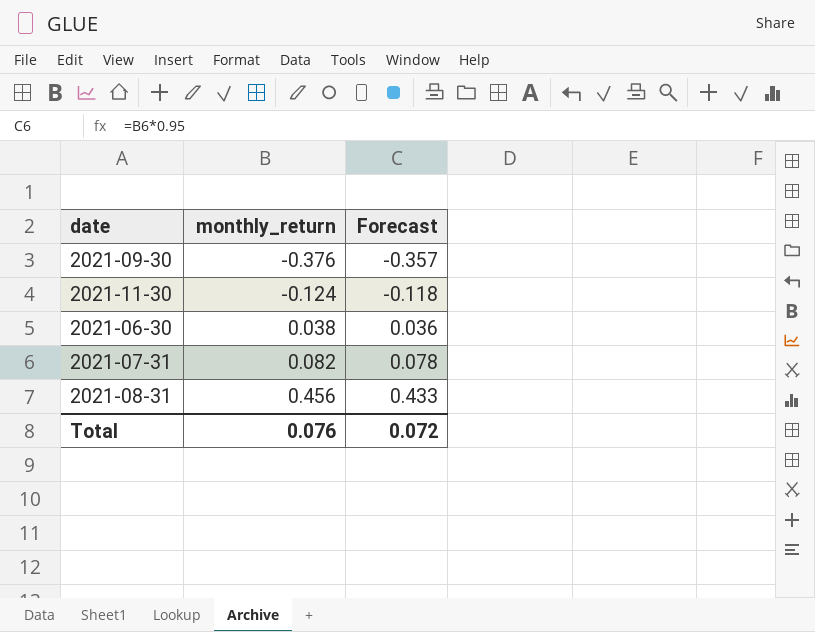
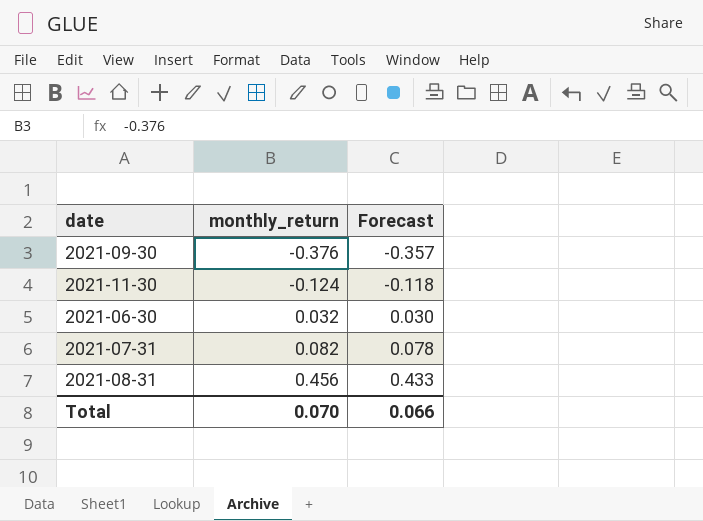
2021-06-30 | monthly_return: 0.038 -> 0.032
2021-06-30 | Forecast: 0.036 -> 0.030
Total | monthly_return: 0.076 -> 0.070
Total | Forecast: 0.072 -> 0.066

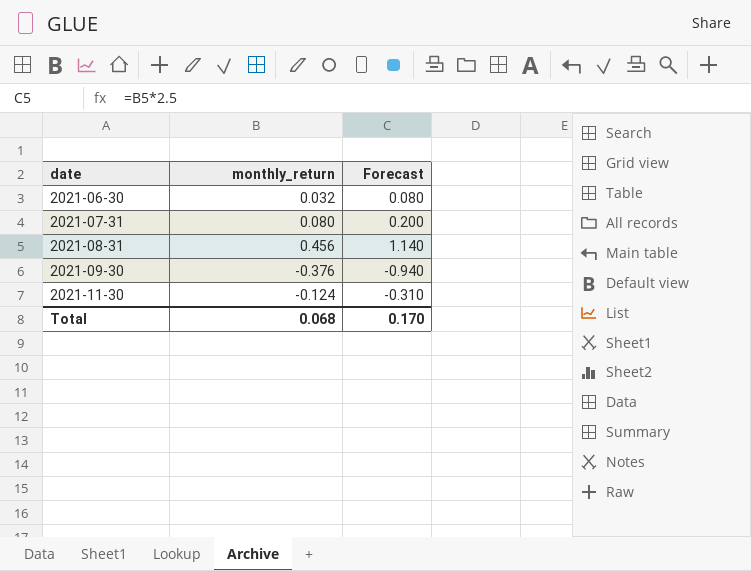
row order: monthly_return ascending -> date ascending
column Forecast | formula: [monthly_return] * 0.95 -> [monthly_return] * 2.5
2021-07-31 | monthly_return: 0.082 -> 0.080
Total | monthly_return: 0.070 -> 0.068
Total | Forecast: 0.066 -> 0.170

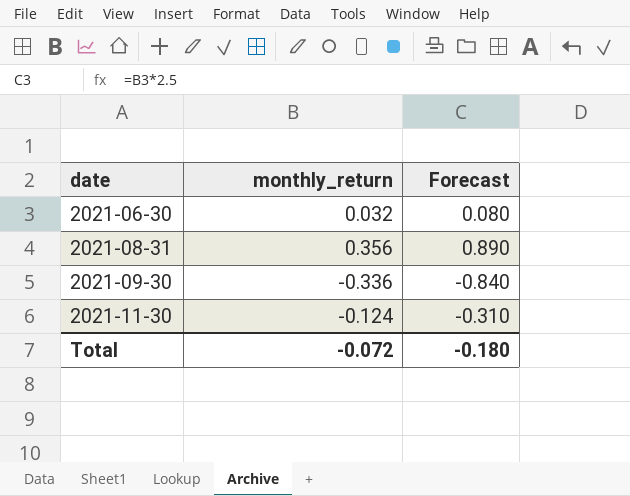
row 2021-07-31: 0.080 | 0.200 -> none
2021-08-31 | monthly_return: 0.456 -> 0.356
2021-08-31 | Forecast: 1.140 -> 0.890
2021-09-30 | monthly_return: -0.376 -> -0.336
2021-09-30 | Forecast: -0.940 -> -0.840
Total | monthly_return: 0.068 -> -0.072
Total | Forecast: 0.170 -> -0.180

